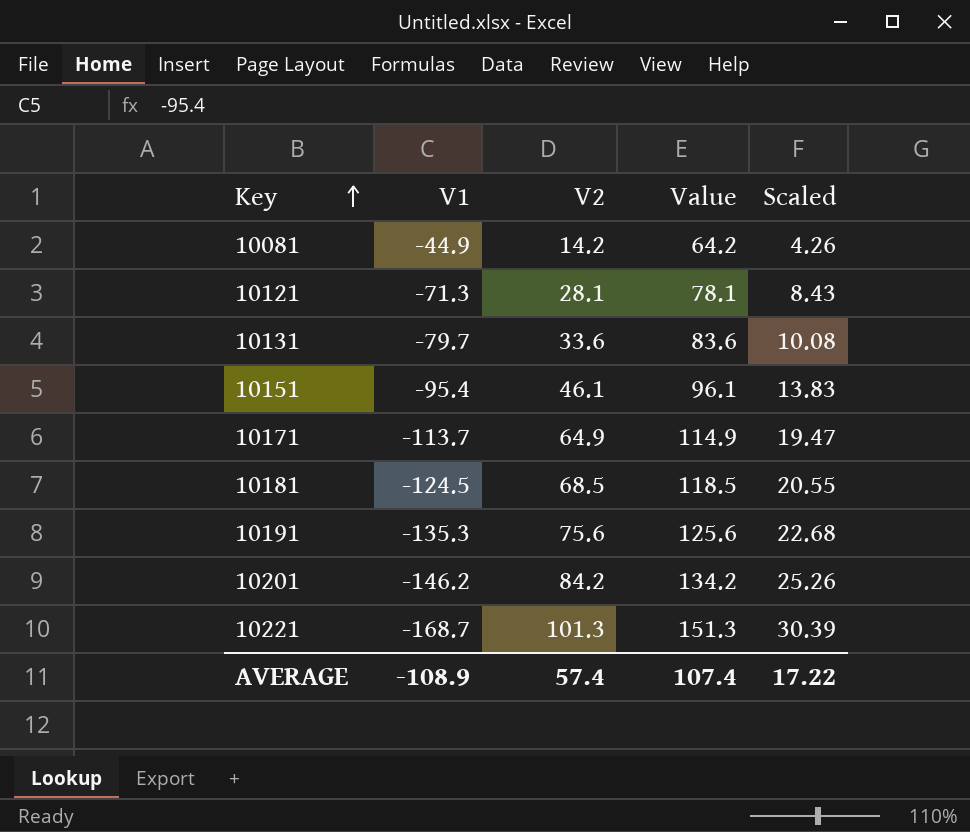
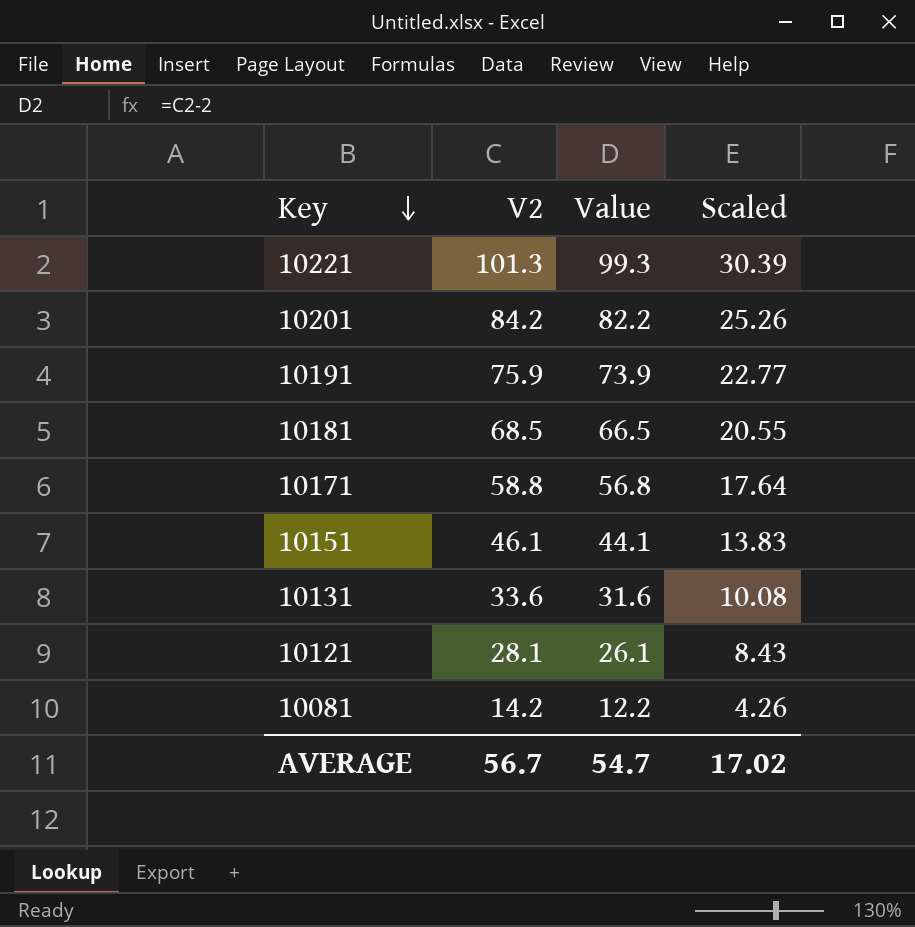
row order: Key ascending -> Key descending
column V1 | position: 2 -> none
column Value | formula: [V2] + 50 -> [V2] - 2
10191 | V2: 75.6 -> 75.9
10191 | Scaled: 22.68 -> 22.77
10171 | V2: 64.9 -> 58.8
10171 | Scaled: 19.47 -> 17.64
AVERAGE | V2: 57.4 -> 56.7
AVERAGE | Value: 107.4 -> 54.7
AVERAGE | Scaled: 17.22 -> 17.02

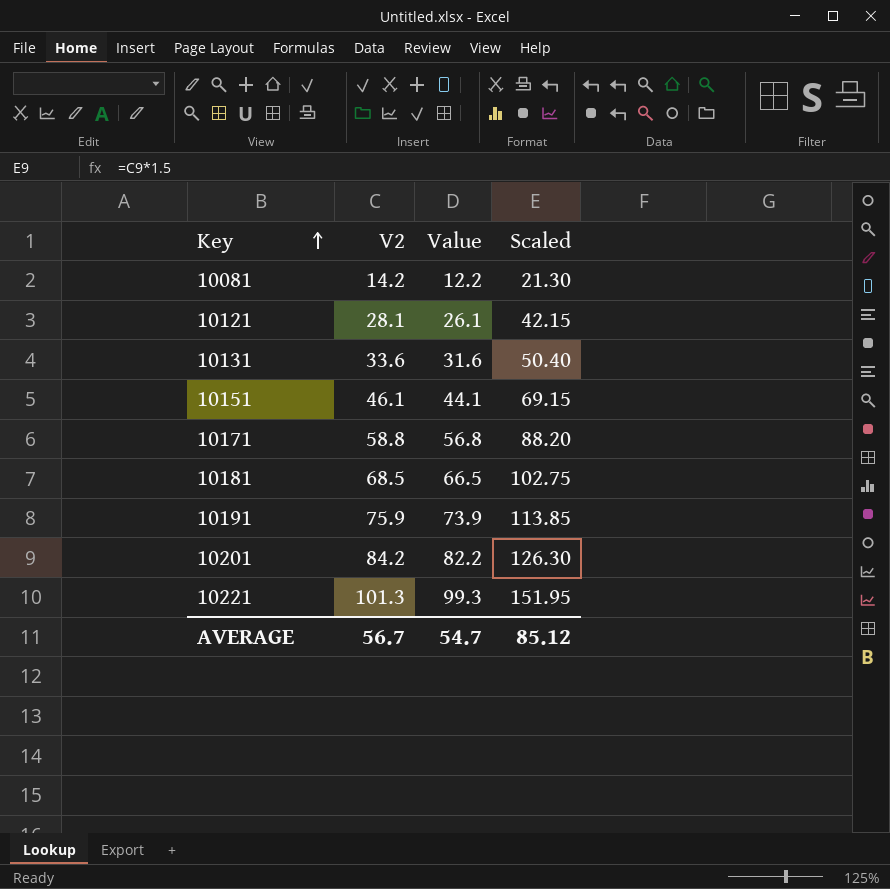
row order: Key descending -> Key ascending
column Scaled | formula: [V2] * 0.3 -> [V2] * 1.5
AVERAGE | Scaled: 17.02 -> 85.12

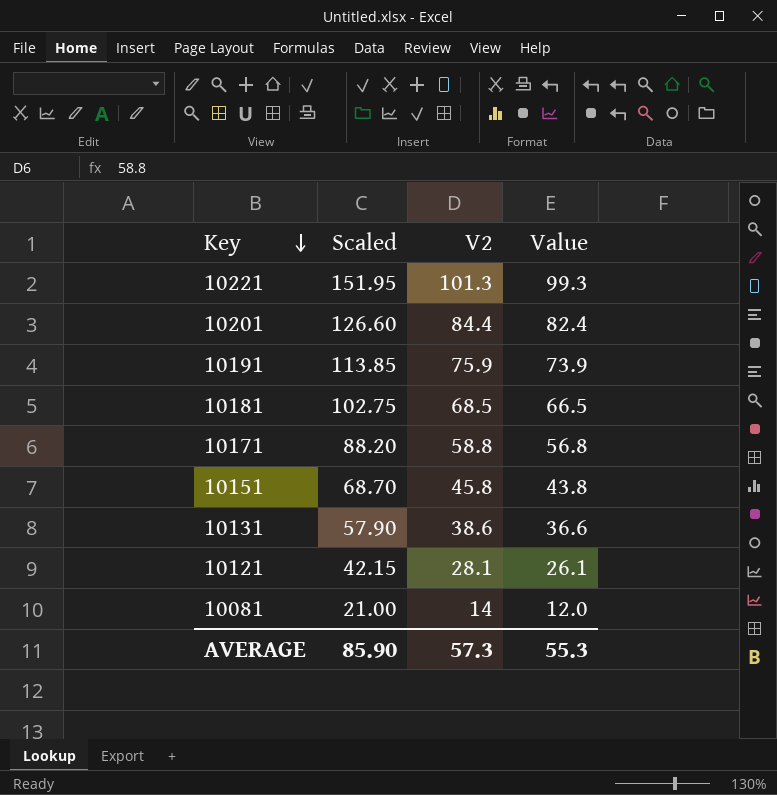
row order: Key ascending -> Key descending
column Scaled | position: 4 -> 2
10201 | Scaled: 126.30 -> 126.60
10201 | V2: 84.2 -> 84.4
10201 | Value: 82.2 -> 82.4
10151 | Scaled: 69.15 -> 68.70
10151 | V2: 46.1 -> 45.8
10151 | Value: 44.1 -> 43.8
10131 | Scaled: 50.40 -> 57.90
10131 | V2: 33.6 -> 38.6
10131 | Value: 31.6 -> 36.6
10081 | Scaled: 21.30 -> 21.00
10081 | V2: 14.2 -> 14
10081 | Value: 12.2 -> 12.0
AVERAGE | Scaled: 85.12 -> 85.90
AVERAGE | V2: 56.7 -> 57.3
AVERAGE | Value: 54.7 -> 55.3

